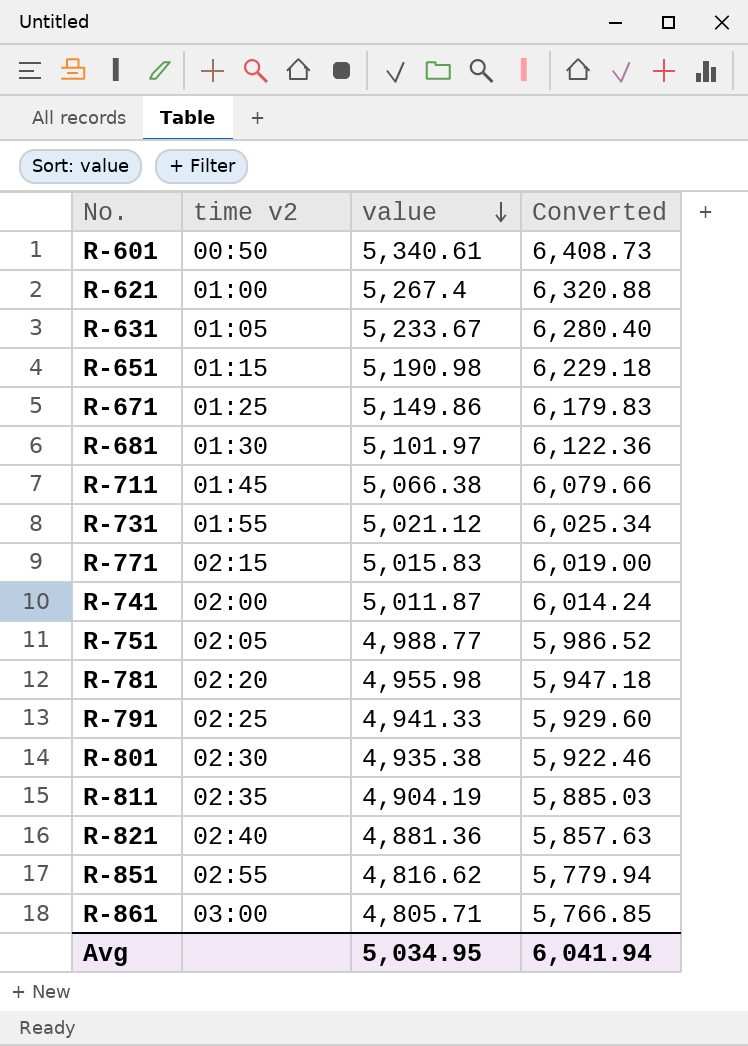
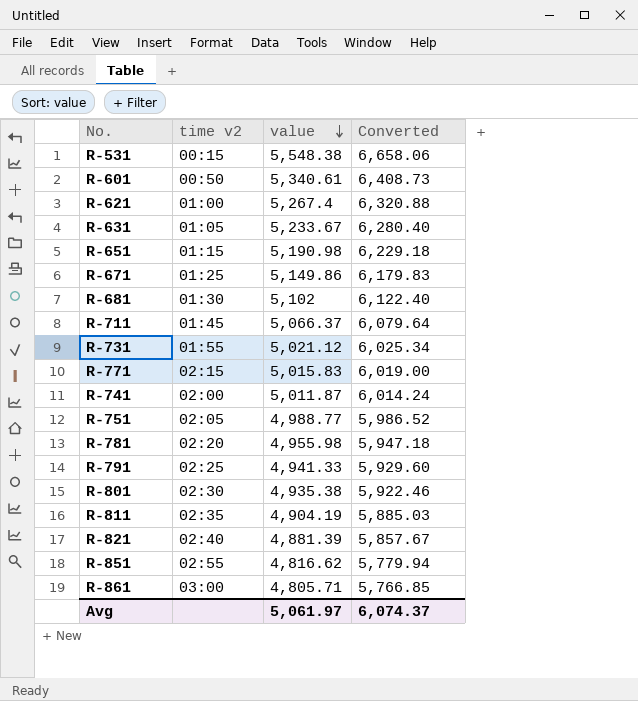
row R-531: none -> 00:15 | 5,548.38 | 6,658.06
R-681 | value: 5,101.97 -> 5,102
R-681 | Converted: 6,122.36 -> 6,122.40
R-711 | value: 5,066.38 -> 5,066.37
R-711 | Converted: 6,079.66 -> 6,079.64
R-821 | value: 4,881.36 -> 4,881.39
R-821 | Converted: 5,857.63 -> 5,857.67
Avg | value: 5,034.95 -> 5,061.97
Avg | Converted: 6,041.94 -> 6,074.37

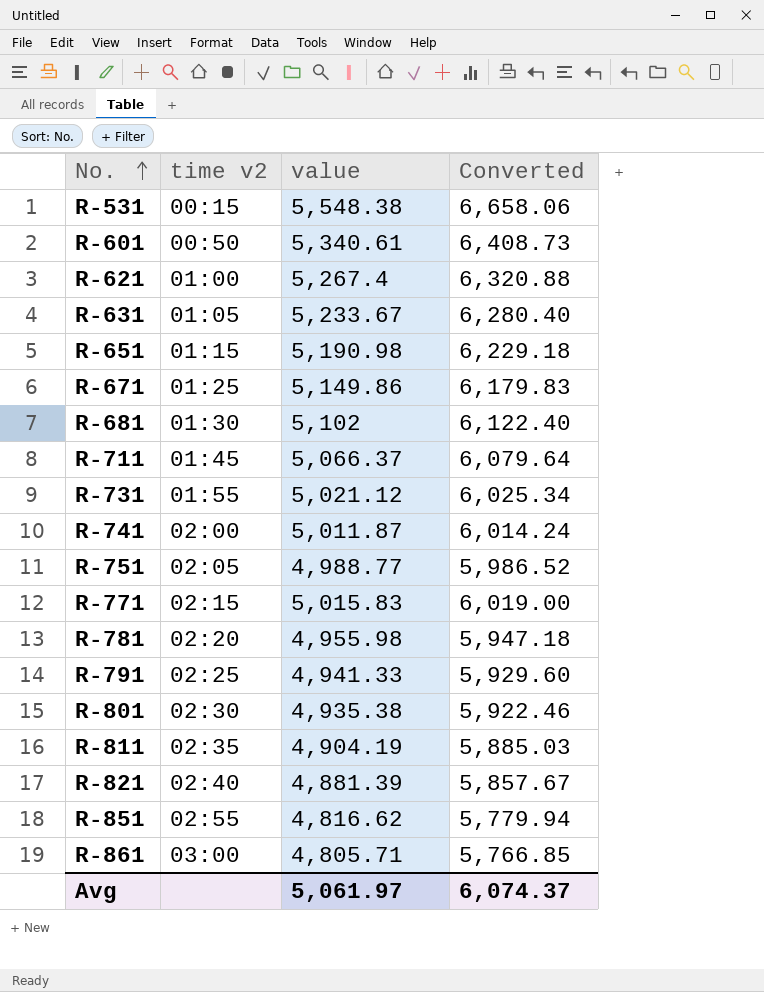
row order: value descending -> No. ascending

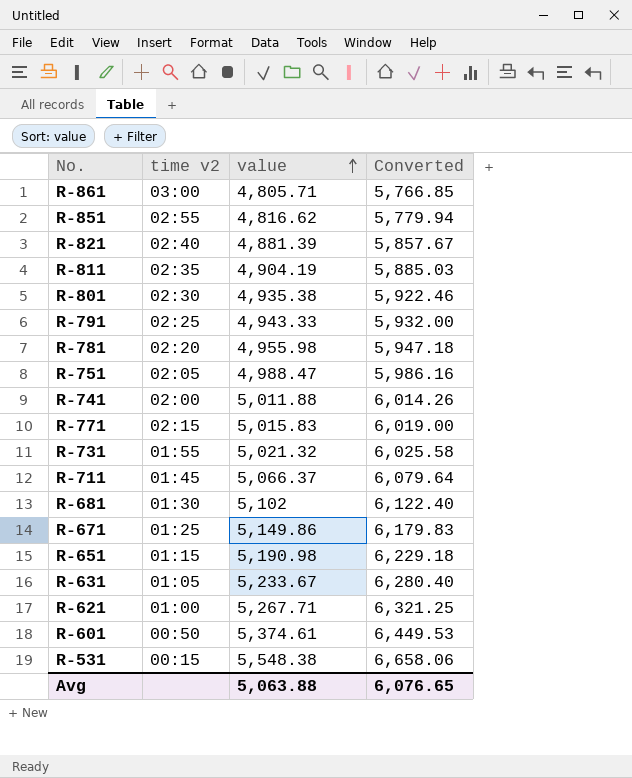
row order: No. ascending -> value ascending
R-791 | value: 4,941.33 -> 4,943.33
R-791 | Converted: 5,929.60 -> 5,932.00
R-751 | value: 4,988.77 -> 4,988.47
R-751 | Converted: 5,986.52 -> 5,986.16
R-741 | value: 5,011.87 -> 5,011.88
R-741 | Converted: 6,014.24 -> 6,014.26
R-731 | value: 5,021.12 -> 5,021.32
R-731 | Converted: 6,025.34 -> 6,025.58
R-621 | value: 5,267.4 -> 5,267.71
R-621 | Converted: 6,320.88 -> 6,321.25
R-601 | value: 5,340.61 -> 5,374.61
R-601 | Converted: 6,408.73 -> 6,449.53
Avg | value: 5,061.97 -> 5,063.88
Avg | Converted: 6,074.37 -> 6,076.65

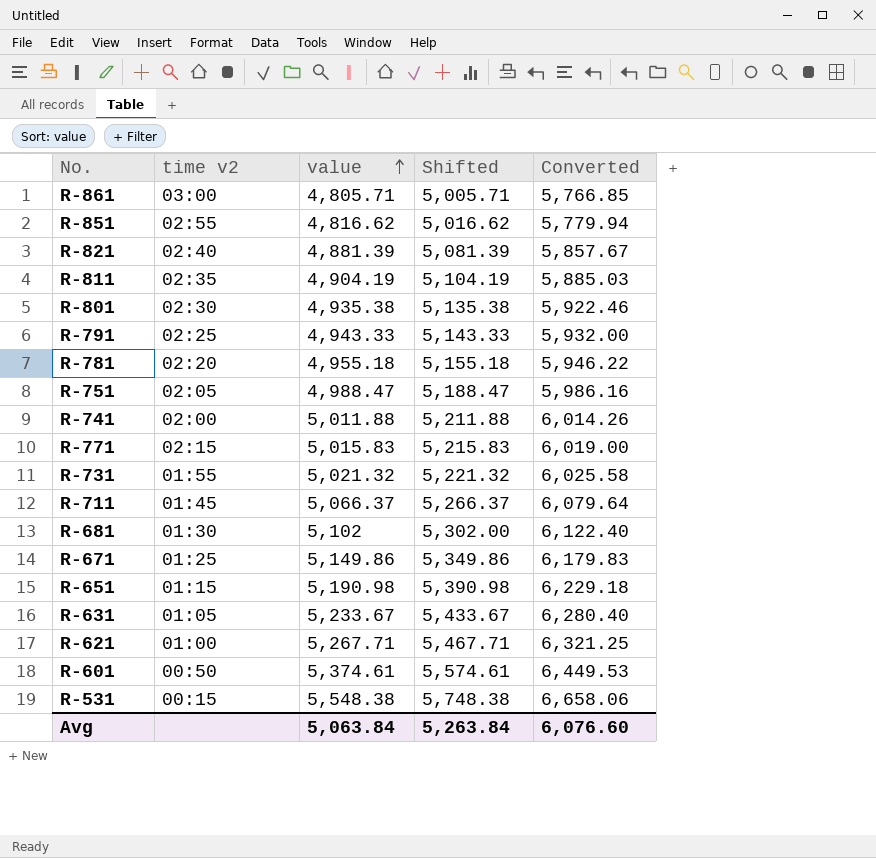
column Shifted | formula: none -> [value] + 200
R-781 | value: 4,955.98 -> 4,955.18
R-781 | Converted: 5,947.18 -> 5,946.22
Avg | value: 5,063.88 -> 5,063.84
Avg | Converted: 6,076.65 -> 6,076.60

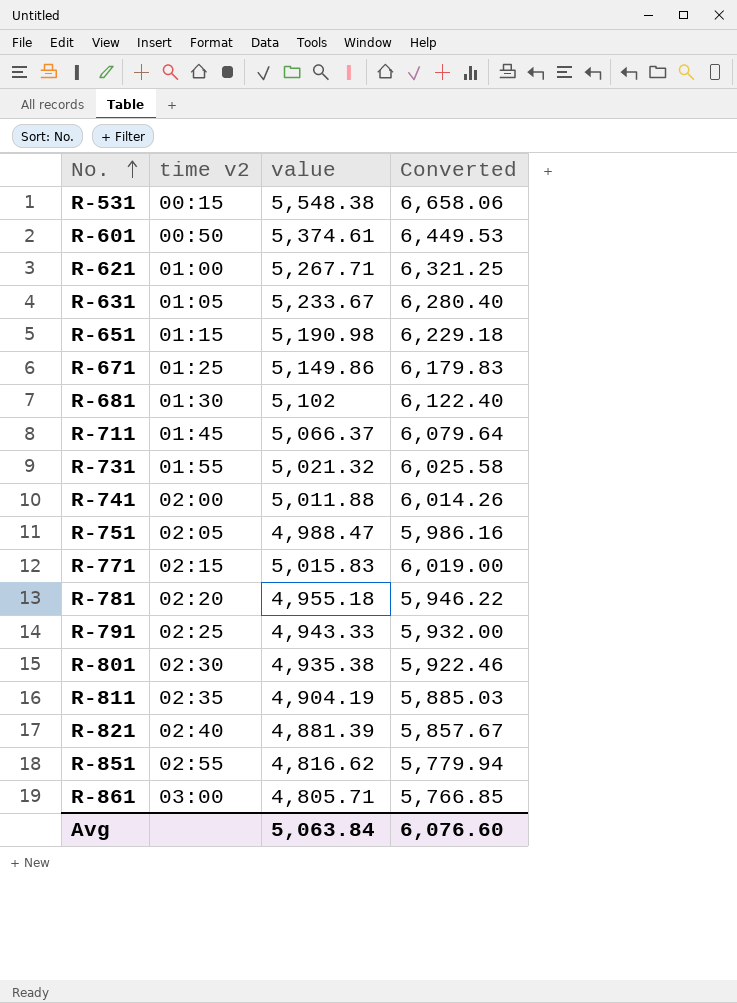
row order: value ascending -> No. ascending
column Shifted | formula: [value] + 200 -> none

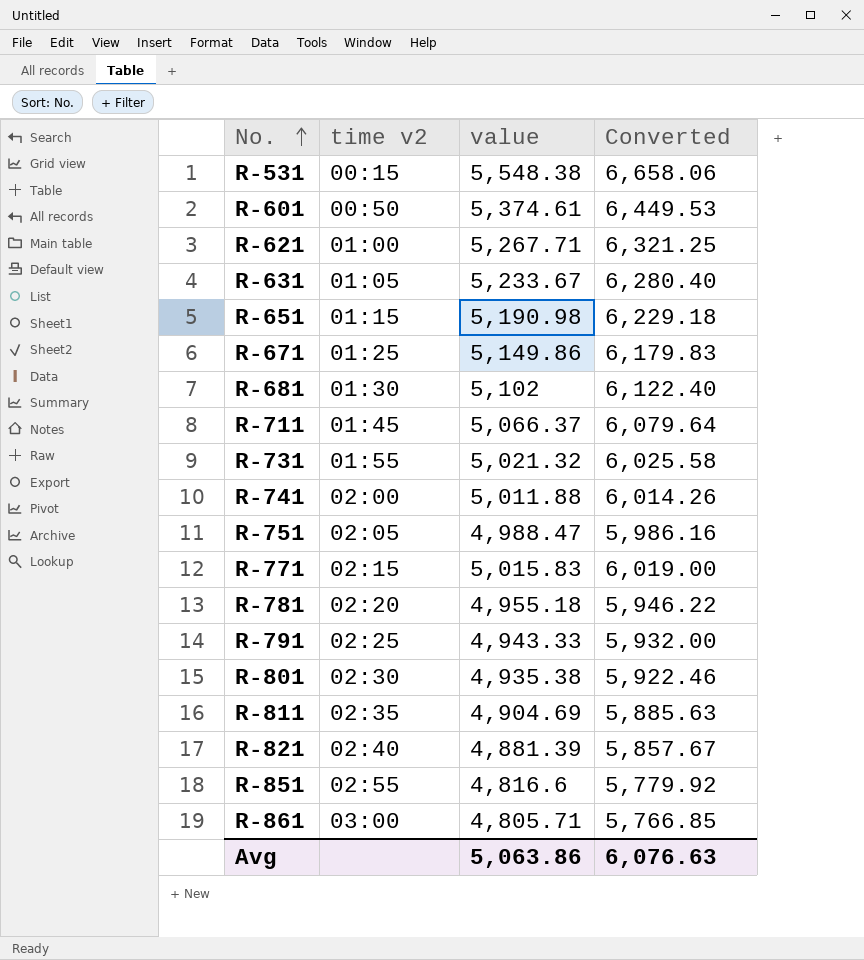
R-811 | value: 4,904.19 -> 4,904.69
R-811 | Converted: 5,885.03 -> 5,885.63
R-851 | value: 4,816.62 -> 4,816.6
R-851 | Converted: 5,779.94 -> 5,779.92
Avg | value: 5,063.84 -> 5,063.86
Avg | Converted: 6,076.60 -> 6,076.63

